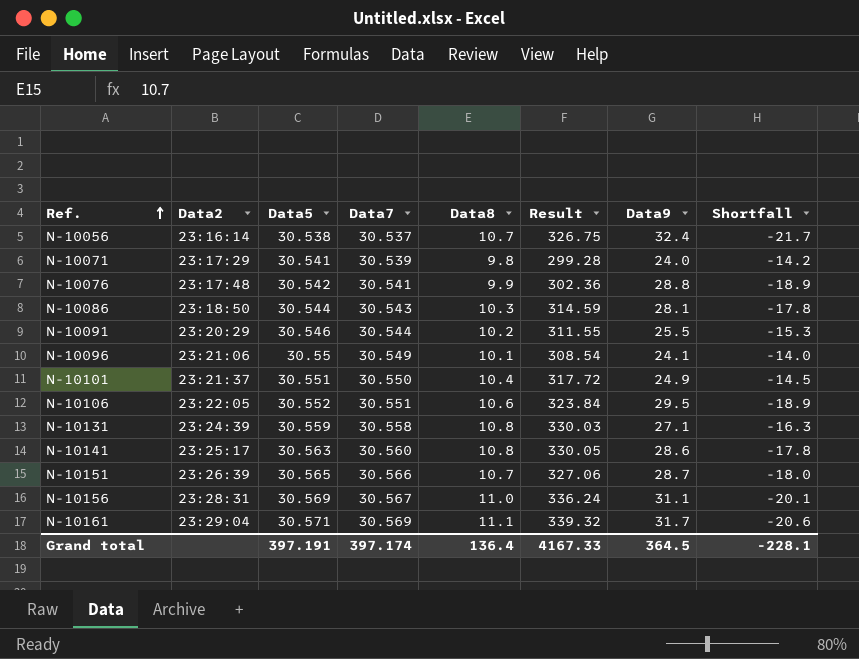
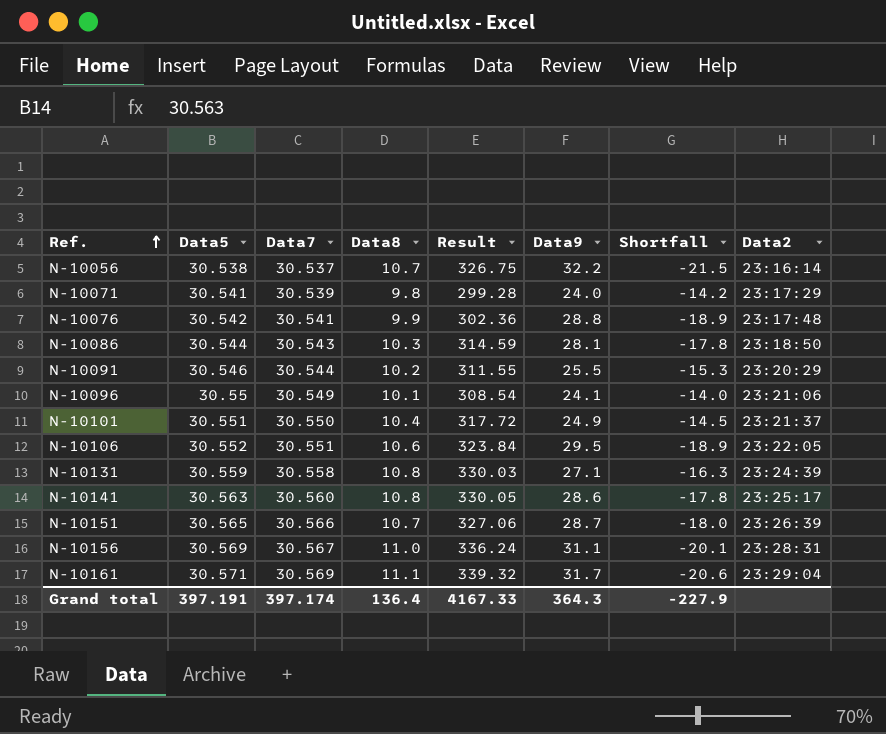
column Data2 | position: 2 -> 8
N-10056 | Data9: 32.4 -> 32.2
N-10056 | Shortfall: -21.7 -> -21.5
Grand total | Data9: 364.5 -> 364.3
Grand total | Shortfall: -228.1 -> -227.9

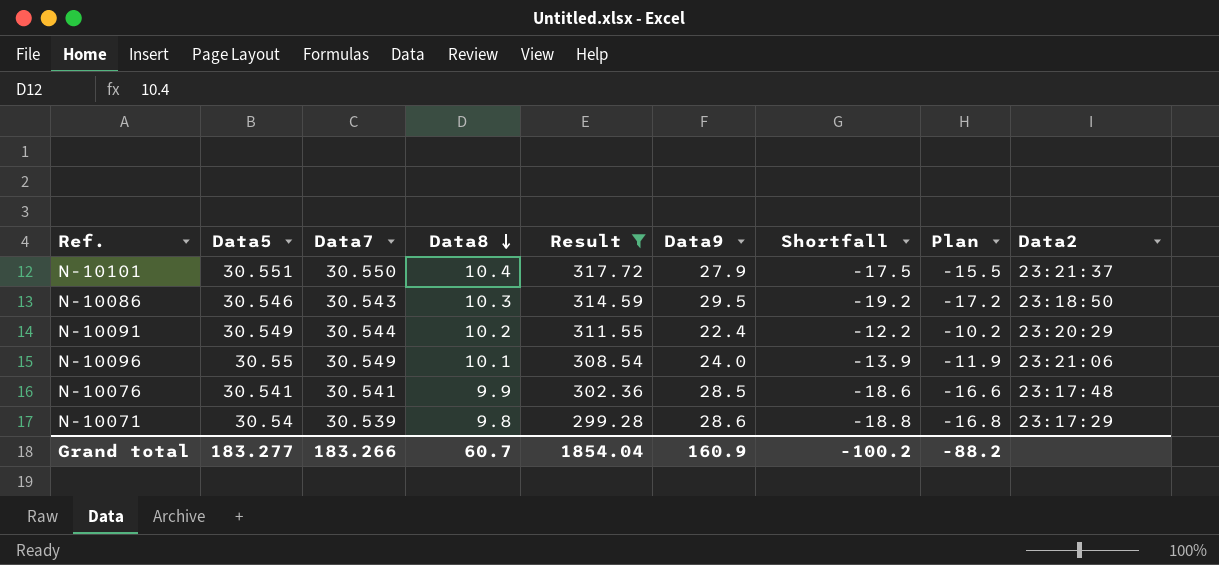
filter: none -> Result <= 317.72
row order: Ref. ascending -> Data8 descending
column Plan | formula: none -> [Shortfall] + 2
N-10101 | Data9: 24.9 -> 27.9
N-10101 | Shortfall: -14.5 -> -17.5
N-10086 | Data5: 30.544 -> 30.546
N-10086 | Data9: 28.1 -> 29.5
N-10086 | Shortfall: -17.8 -> -19.2
N-10091 | Data5: 30.546 -> 30.549
N-10091 | Data9: 25.5 -> 22.4
N-10091 | Shortfall: -15.3 -> -12.2
N-10096 | Data9: 24.1 -> 24.0
N-10096 | Shortfall: -14.0 -> -13.9
N-10076 | Data5: 30.542 -> 30.541
N-10076 | Data9: 28.8 -> 28.5
N-10076 | Shortfall: -18.9 -> -18.6
N-10071 | Data5: 30.541 -> 30.54
N-10071 | Data9: 24.0 -> 28.6
N-10071 | Shortfall: -14.2 -> -18.8
Grand total | Data5: 397.191 -> 183.277
Grand total | Data7: 397.174 -> 183.266
Grand total | Data8: 136.4 -> 60.7
Grand total | Result: 4167.33 -> 1854.04
Grand total | Data9: 364.3 -> 160.9
Grand total | Shortfall: -227.9 -> -100.2

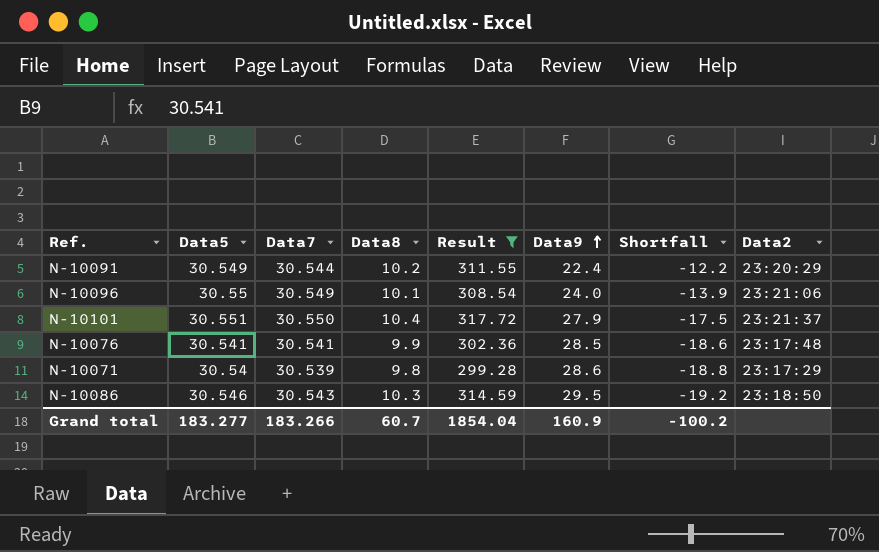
row order: Data8 descending -> Data9 ascending
column Plan | formula: [Shortfall] + 2 -> none

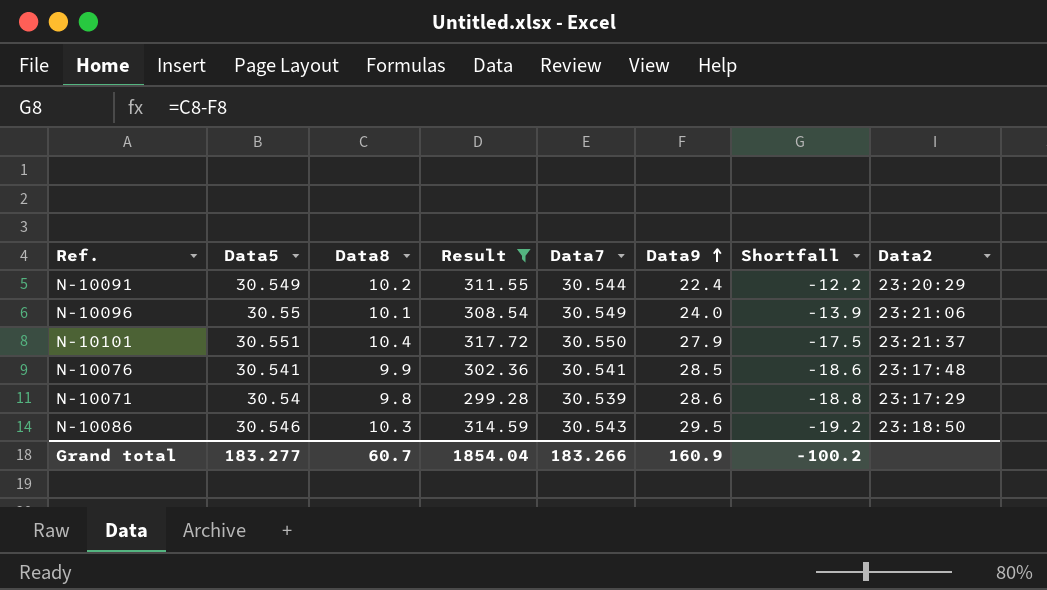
column Data7 | position: 3 -> 5

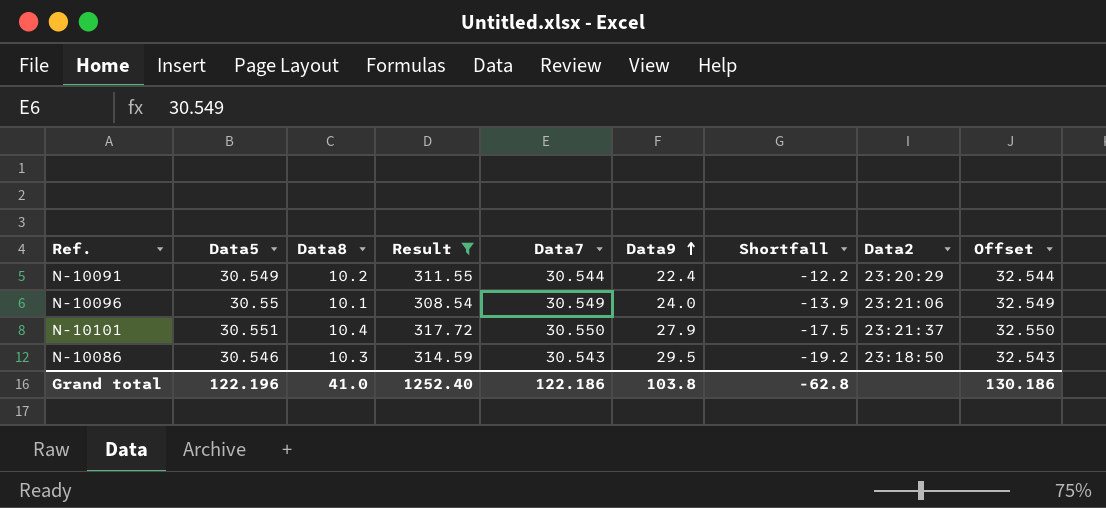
column Offset | formula: none -> [Data7] + 2
row N-10076: 30.541 | 9.9 | 302.36 | 30.541 | 28.5 | -18.6 | 23:17:48 -> none
row N-10071: 30.54 | 9.8 | 299.28 | 30.539 | 28.6 | -18.8 | 23:17:29 -> none
Grand total | Data5: 183.277 -> 122.196
Grand total | Data8: 60.7 -> 41.0
Grand total | Result: 1854.04 -> 1252.40
Grand total | Data7: 183.266 -> 122.186
Grand total | Data9: 160.9 -> 103.8
Grand total | Shortfall: -100.2 -> -62.8

